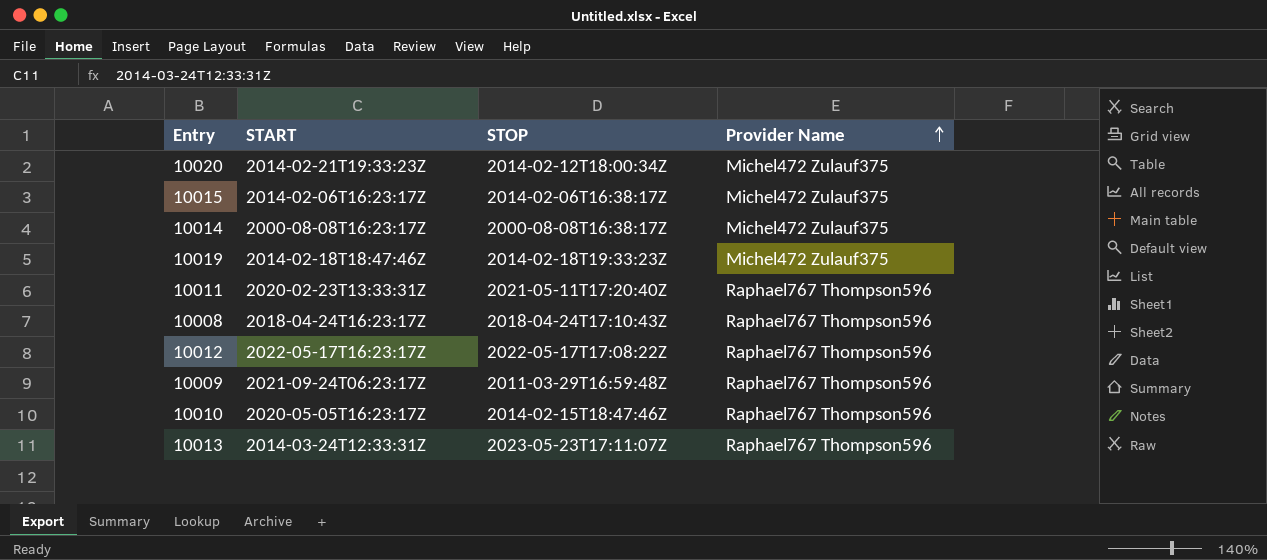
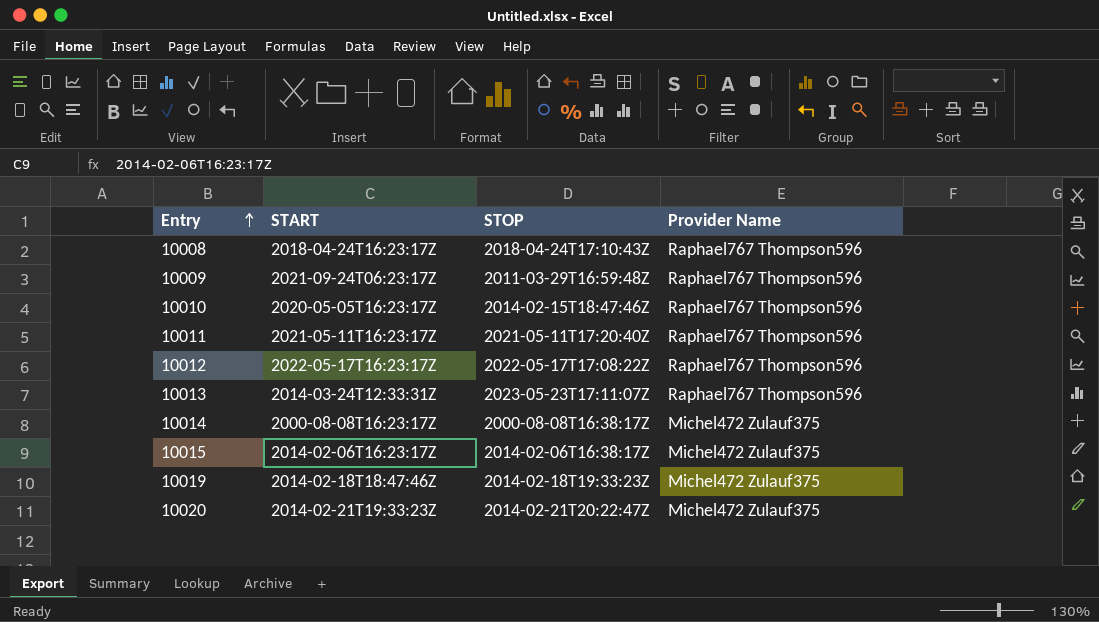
row order: Provider Name ascending -> Entry ascending
10011 | START: 2020-02-23T13:33:31Z -> 2021-05-11T16:23:17Z
10020 | STOP: 2014-02-12T18:00:34Z -> 2014-02-21T20:22:47Z

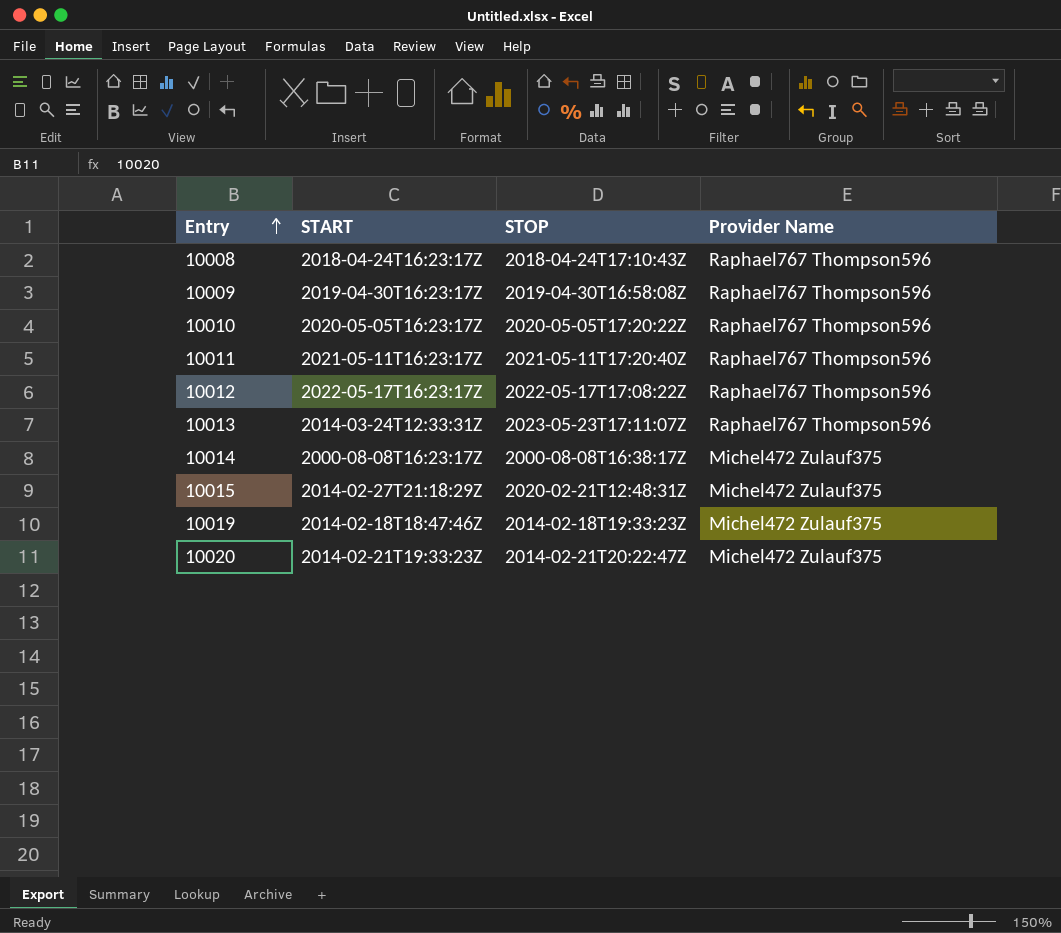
10009 | START: 2021-09-24T06:23:17Z -> 2019-04-30T16:23:17Z
10009 | STOP: 2011-03-29T16:59:48Z -> 2019-04-30T16:58:08Z
10010 | STOP: 2014-02-15T18:47:46Z -> 2020-05-05T17:20:22Z
10015 | START: 2014-02-06T16:23:17Z -> 2014-02-27T21:18:29Z
10015 | STOP: 2014-02-06T16:38:17Z -> 2020-02-21T12:48:31Z

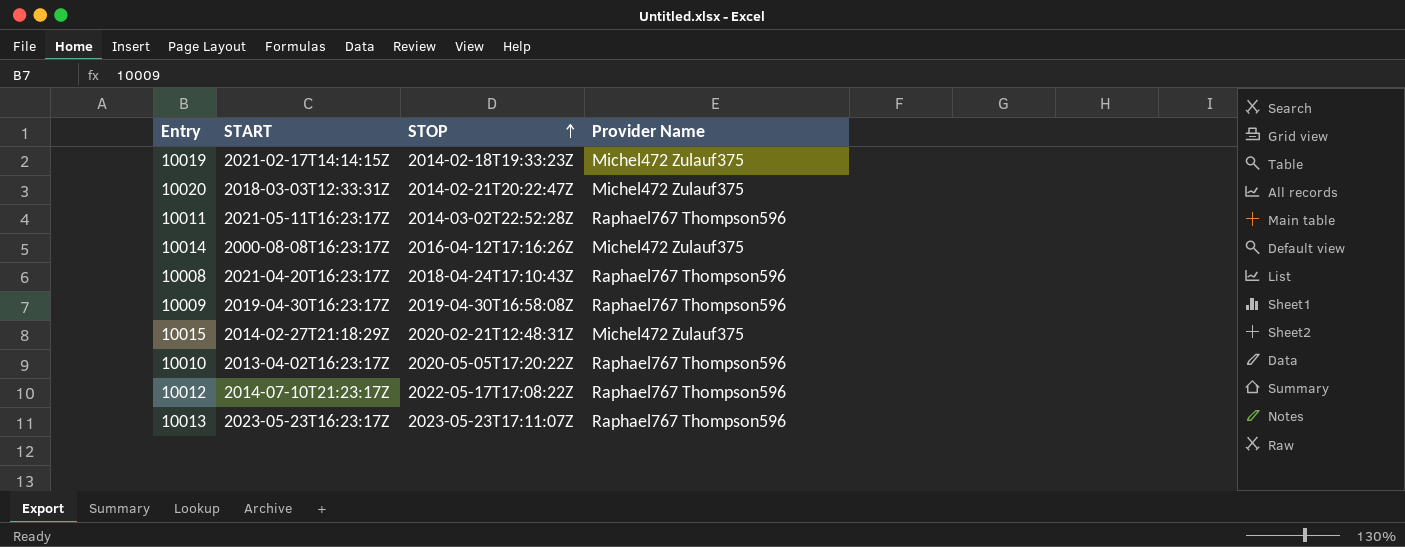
row order: Entry ascending -> STOP ascending
10019 | START: 2014-02-18T18:47:46Z -> 2021-02-17T14:14:15Z
10020 | START: 2014-02-21T19:33:23Z -> 2018-03-03T12:33:31Z
10011 | STOP: 2021-05-11T17:20:40Z -> 2014-03-02T22:52:28Z
10014 | STOP: 2000-08-08T16:38:17Z -> 2016-04-12T17:16:26Z
10008 | START: 2018-04-24T16:23:17Z -> 2021-04-20T16:23:17Z
10010 | START: 2020-05-05T16:23:17Z -> 2013-04-02T16:23:17Z
10012 | START: 2022-05-17T16:23:17Z -> 2014-07-10T21:23:17Z
10013 | START: 2014-03-24T12:33:31Z -> 2023-05-23T16:23:17Z

